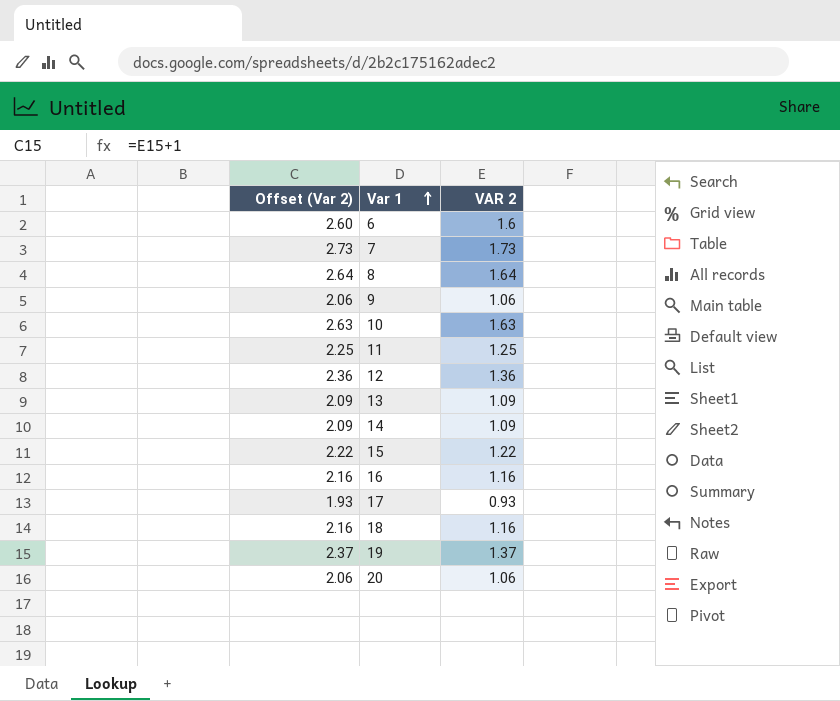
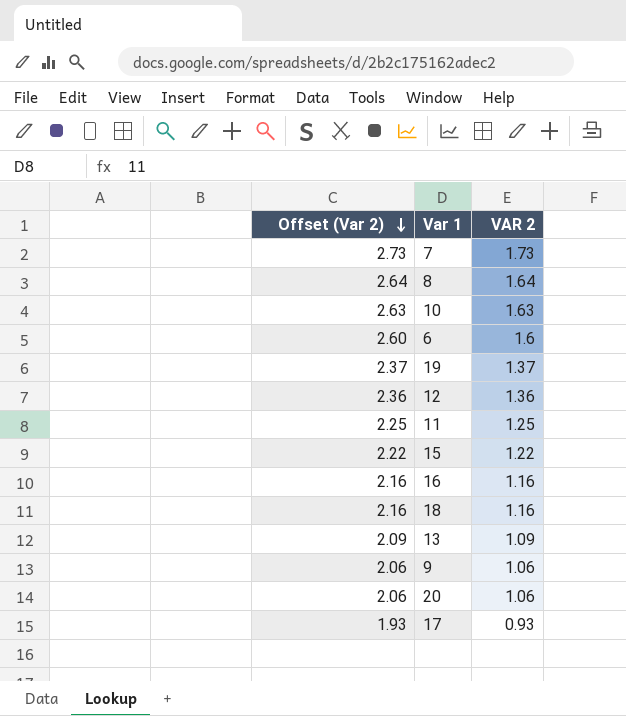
row order: Var 1 ascending -> Offset (Var 2) descending
row 14: 2.09 | 1.09 -> none

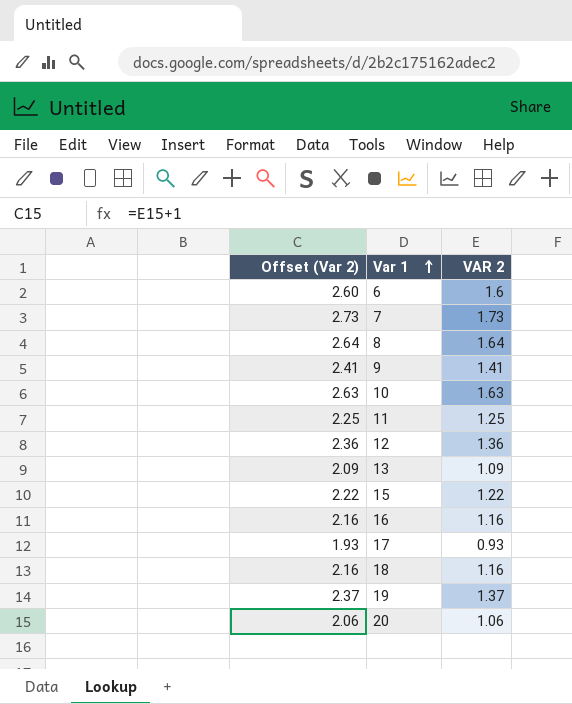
row order: Offset (Var 2) descending -> Var 1 ascending
9 | Offset (Var 2): 2.06 -> 2.41
9 | VAR 2: 1.06 -> 1.41

